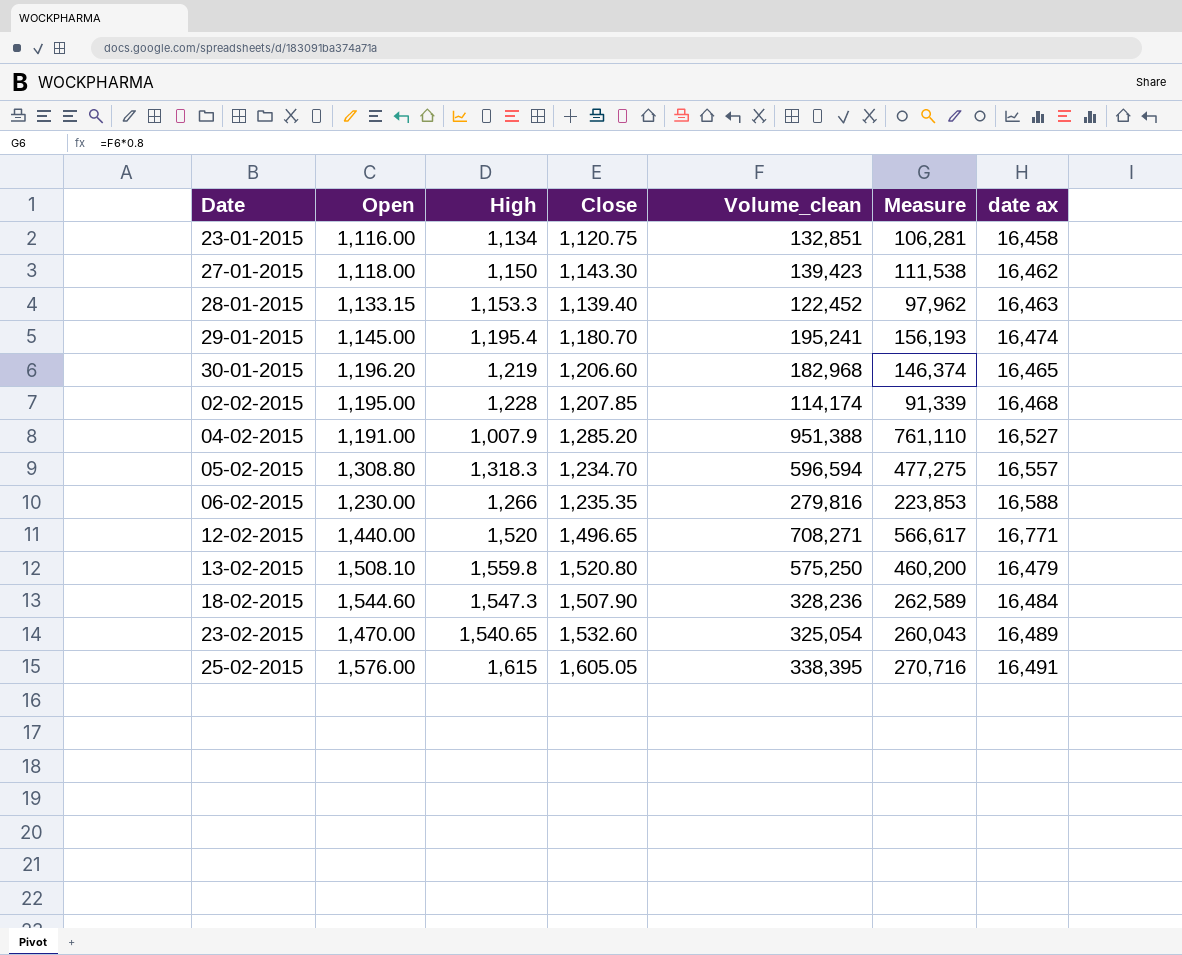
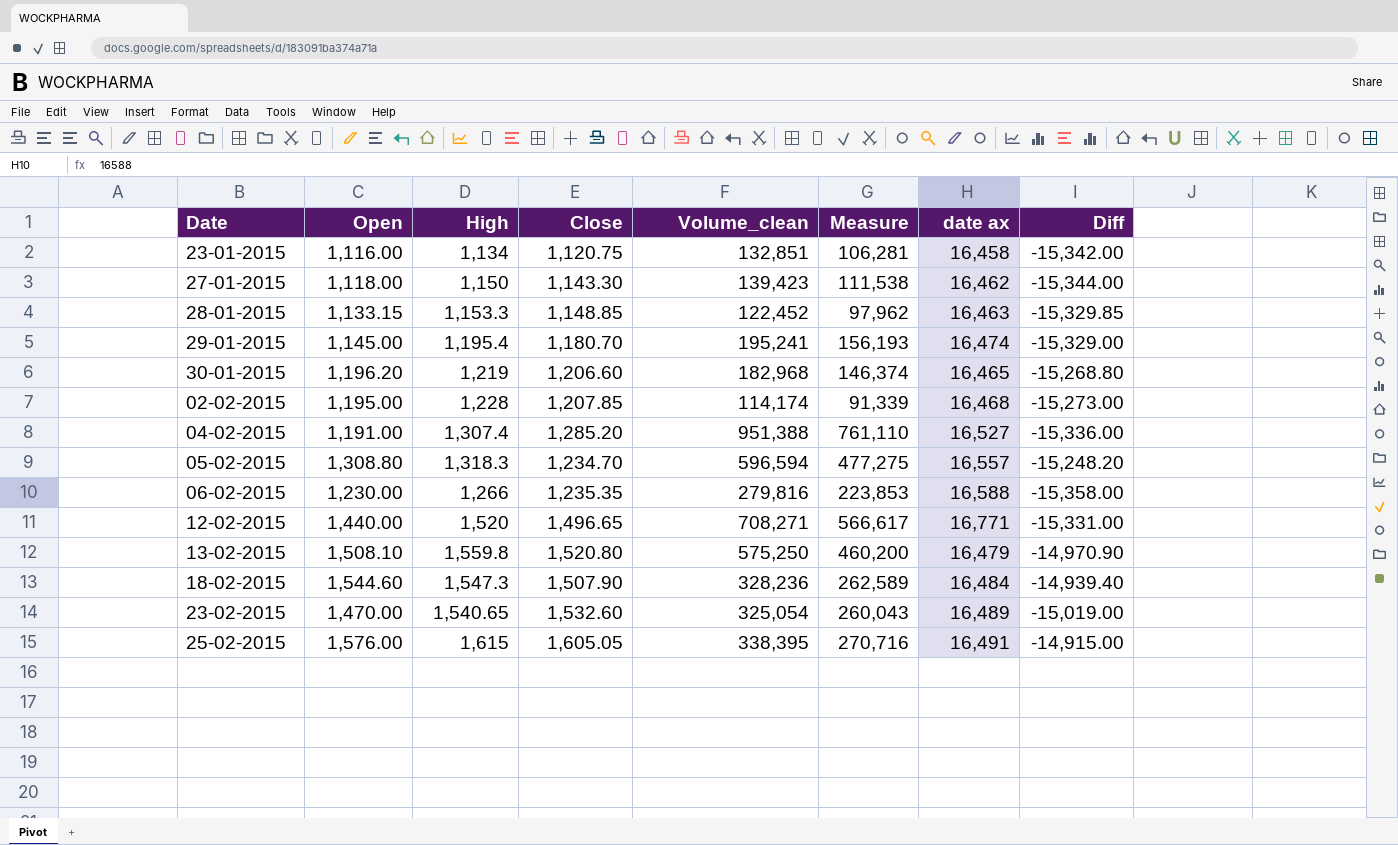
column Diff | formula: none -> [Open] - [date ax]
28-01-2015 | Close: 1,139.40 -> 1,148.85
04-02-2015 | High: 1,007.9 -> 1,307.4

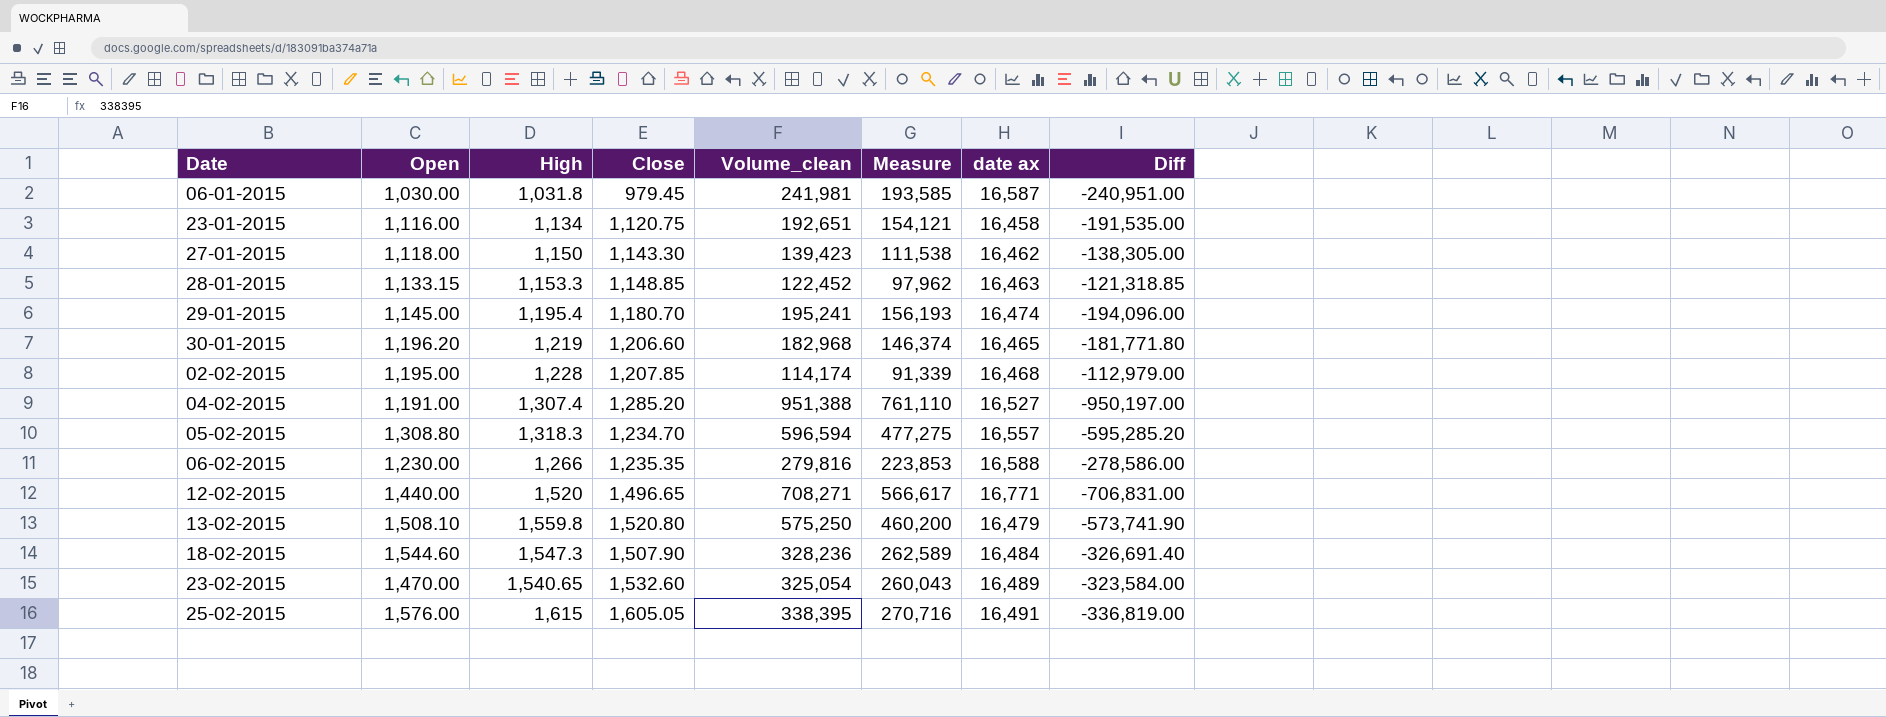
column Diff | formula: [Open] - [date ax] -> [Open] - [Volume_clean]
row 06-01-2015: none -> 1,030.00 | 1,031.8 | 979.45 | 241,981 | 193,585 | 16,587 | -240,951.00
23-01-2015 | Volume_clean: 132,851 -> 192,651
23-01-2015 | Measure: 106,281 -> 154,121

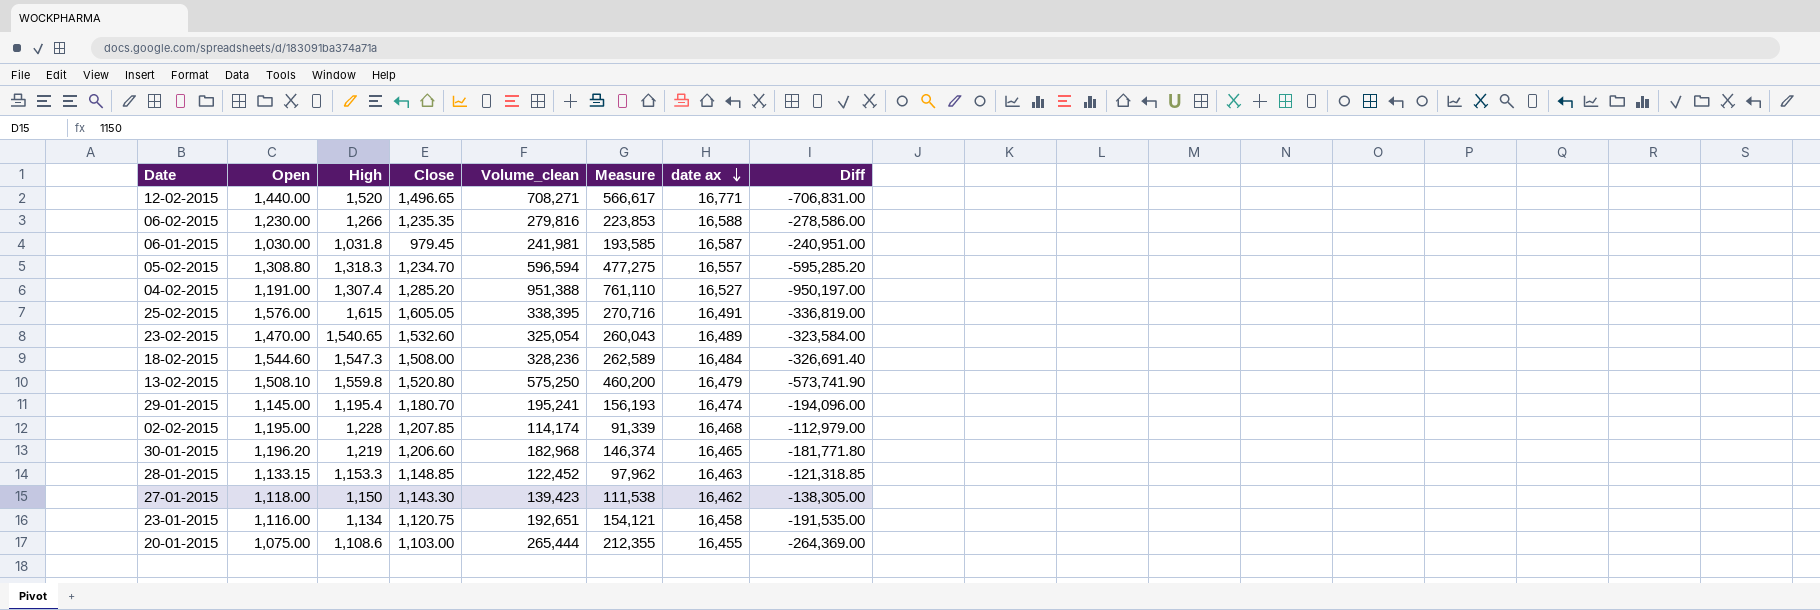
row order: none -> date ax descending
18-02-2015 | Close: 1,507.90 -> 1,508.00
row 20-01-2015: none -> 1,075.00 | 1,108.6 | 1,103.00 | 265,444 | 212,355 | 16,455 | -264,369.00

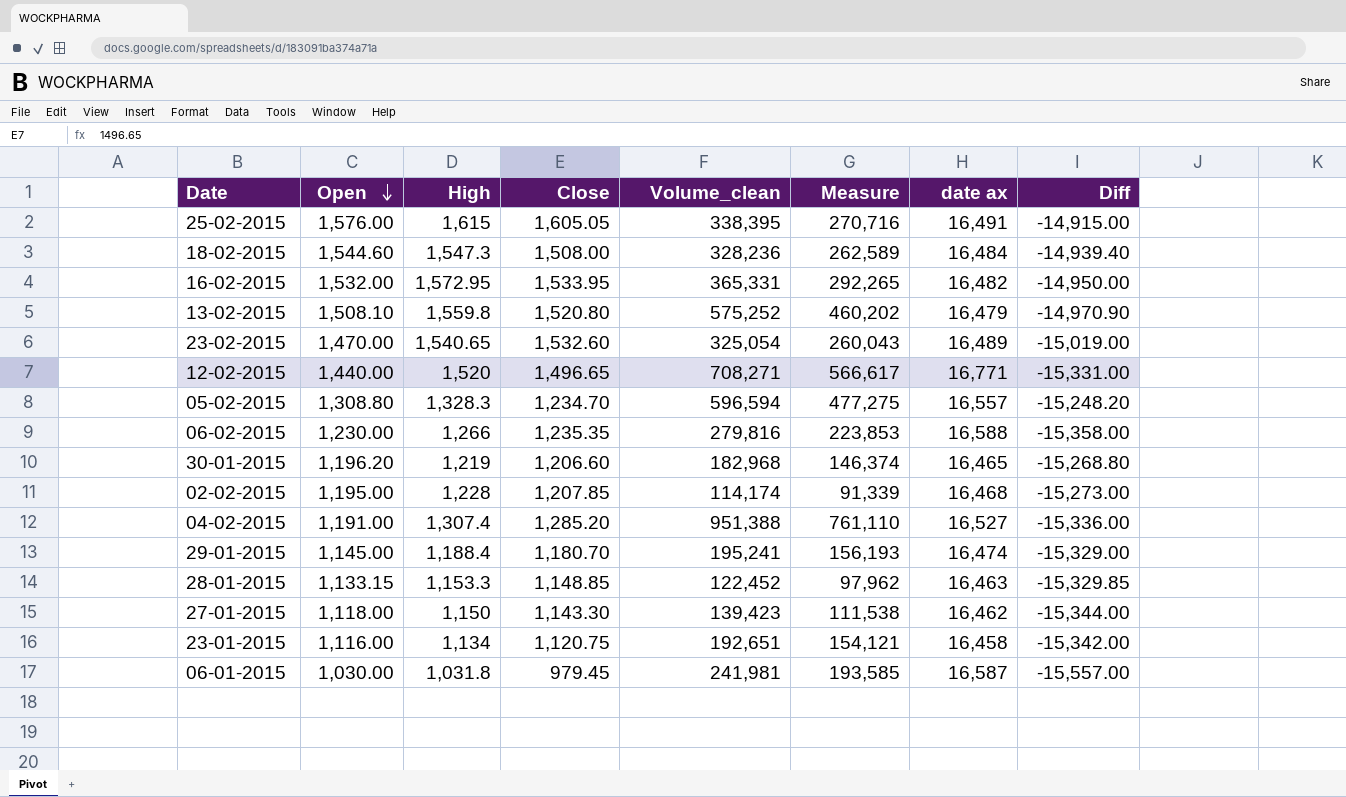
row order: date ax descending -> Open descending
column Diff | formula: [Open] - [Volume_clean] -> [Open] - [date ax]
row 20-01-2015: 1,075.00 | 1,108.6 | 1,103.00 | 265,444 | 212,355 | 16,455 | -264,369.00 -> none
row 16-02-2015: none -> 1,532.00 | 1,572.95 | 1,533.95 | 365,331 | 292,265 | 16,482 | -14,950.00
13-02-2015 | Volume_clean: 575,250 -> 575,252
13-02-2015 | Measure: 460,200 -> 460,202
05-02-2015 | High: 1,318.3 -> 1,328.3
29-01-2015 | High: 1,195.4 -> 1,188.4

